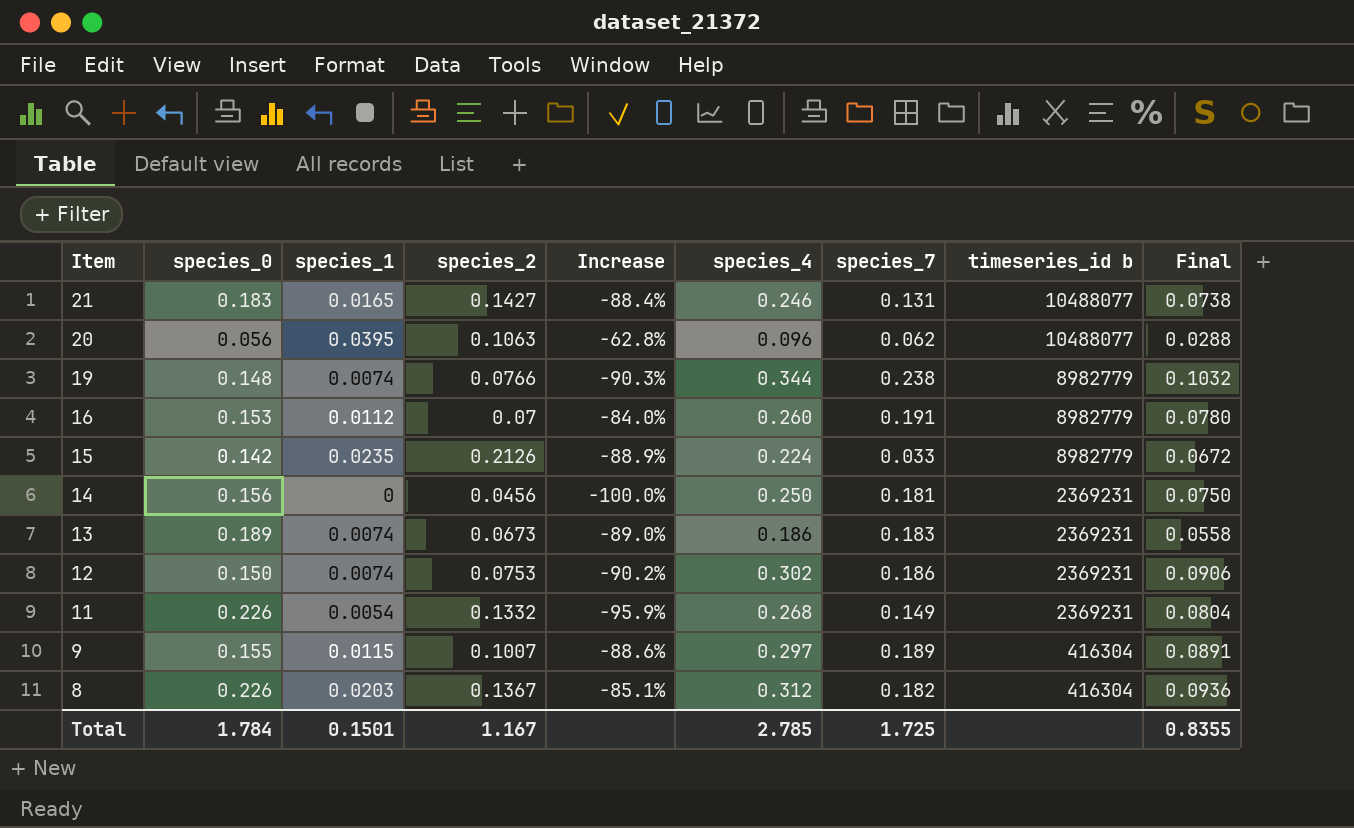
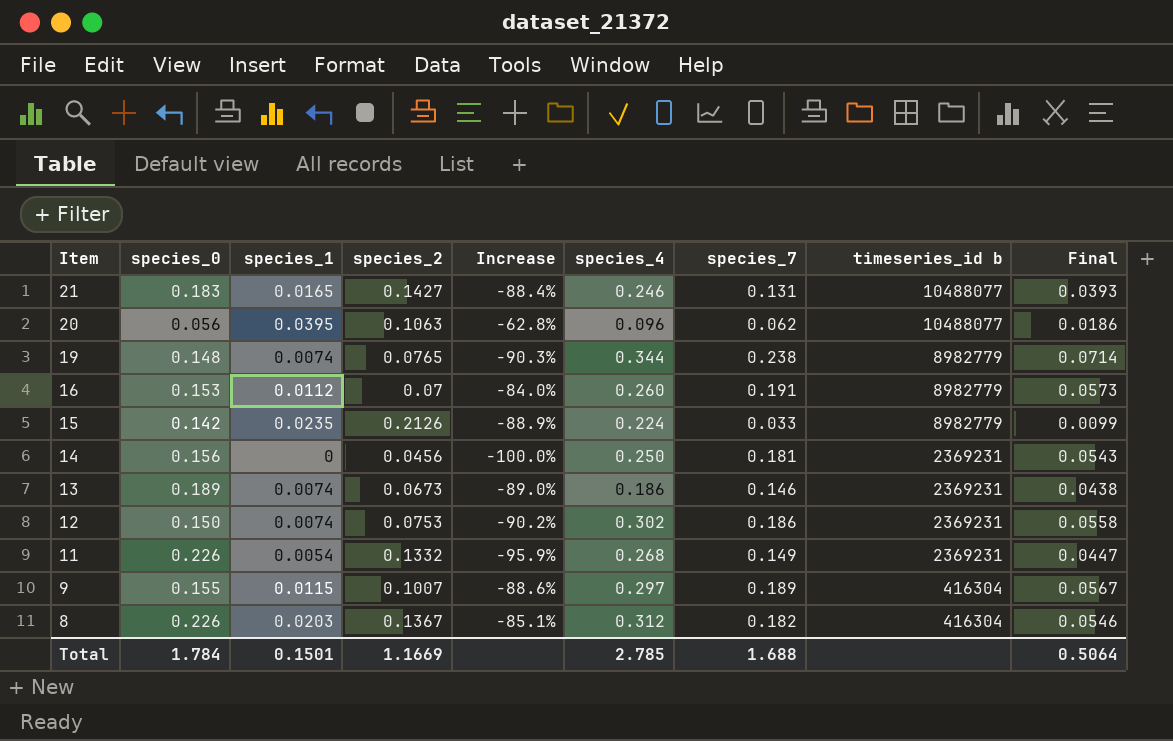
column Final | formula: [species_4] * 0.3 -> [species_7] * 0.3
19 | species_2: 0.0766 -> 0.0765
13 | species_7: 0.183 -> 0.146
Total | species_2: 1.167 -> 1.1669
Total | species_7: 1.725 -> 1.688
Total | Final: 0.8355 -> 0.5064

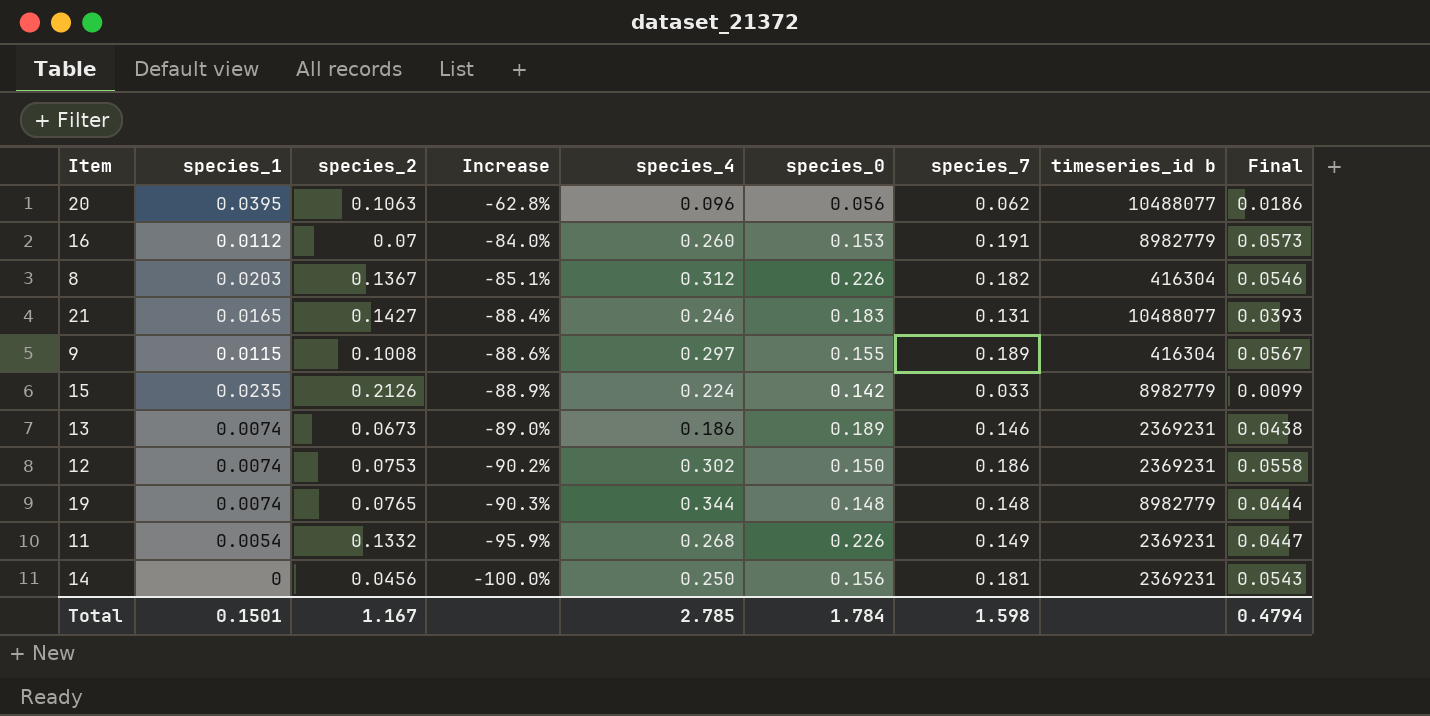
row order: Item descending -> Increase descending
column species_0 | position: 2 -> 6
9 | species_2: 0.1007 -> 0.1008
19 | species_7: 0.238 -> 0.148
19 | Final: 0.0714 -> 0.0444
Total | species_2: 1.1669 -> 1.167
Total | species_7: 1.688 -> 1.598
Total | Final: 0.5064 -> 0.4794

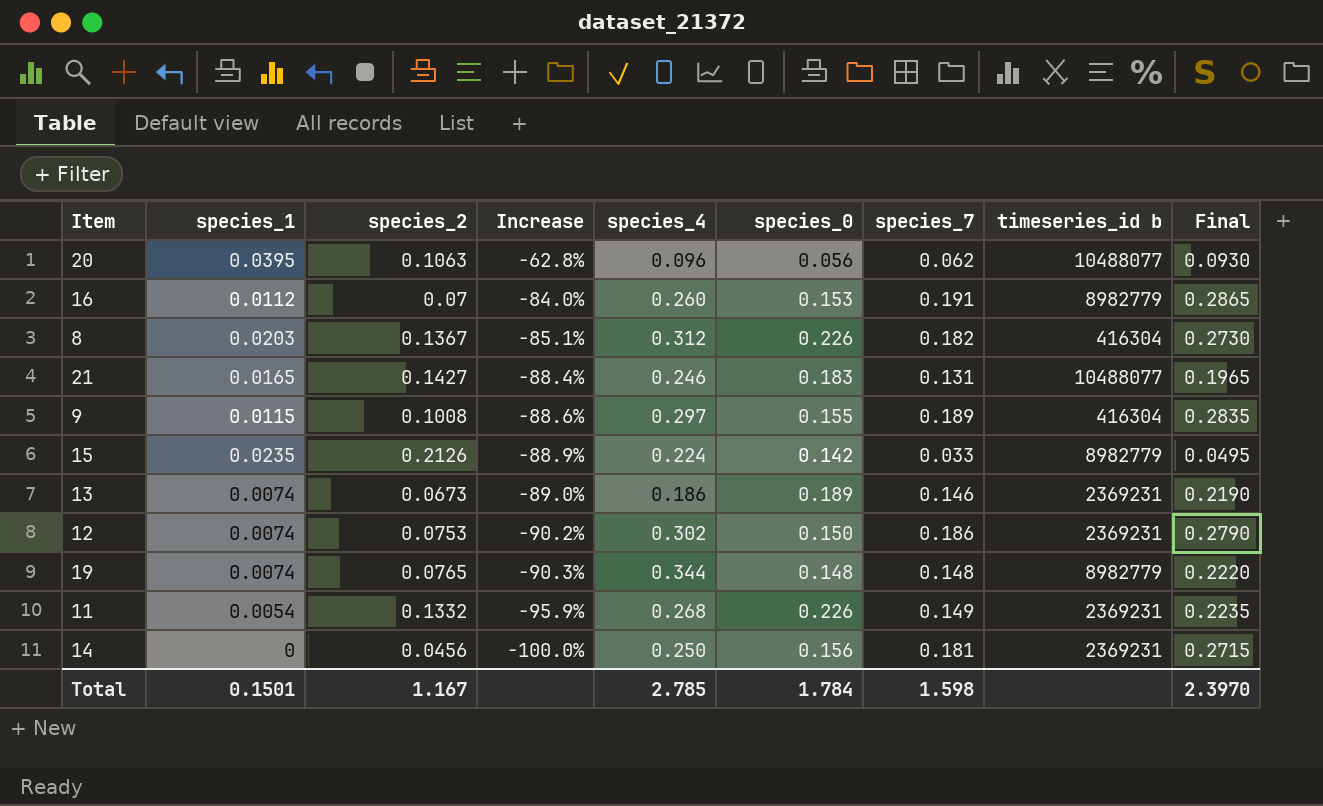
column Final | formula: [species_7] * 0.3 -> [species_7] * 1.5
Total | Final: 0.4794 -> 2.3970

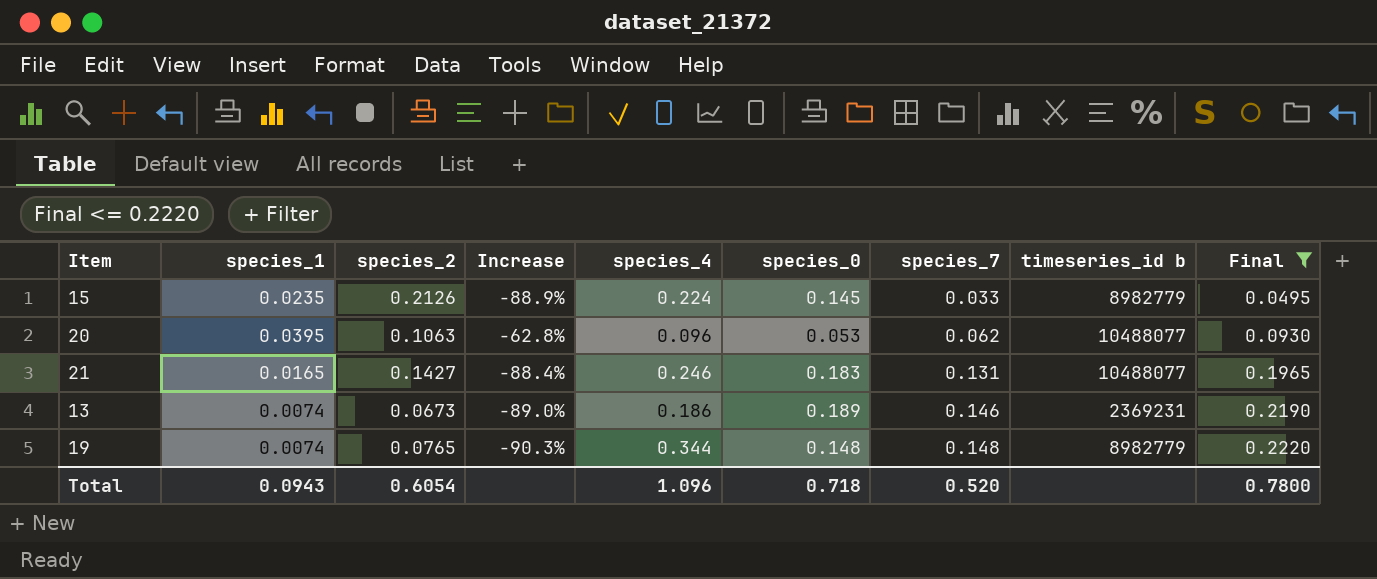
filter: none -> Final <= 0.2220
row order: Increase descending -> species_7 ascending
15 | species_0: 0.142 -> 0.145
20 | species_0: 0.056 -> 0.053
Total | species_1: 0.1501 -> 0.0943
Total | species_2: 1.167 -> 0.6054
Total | species_4: 2.785 -> 1.096
Total | species_0: 1.784 -> 0.718
Total | species_7: 1.598 -> 0.520
Total | Final: 2.3970 -> 0.7800

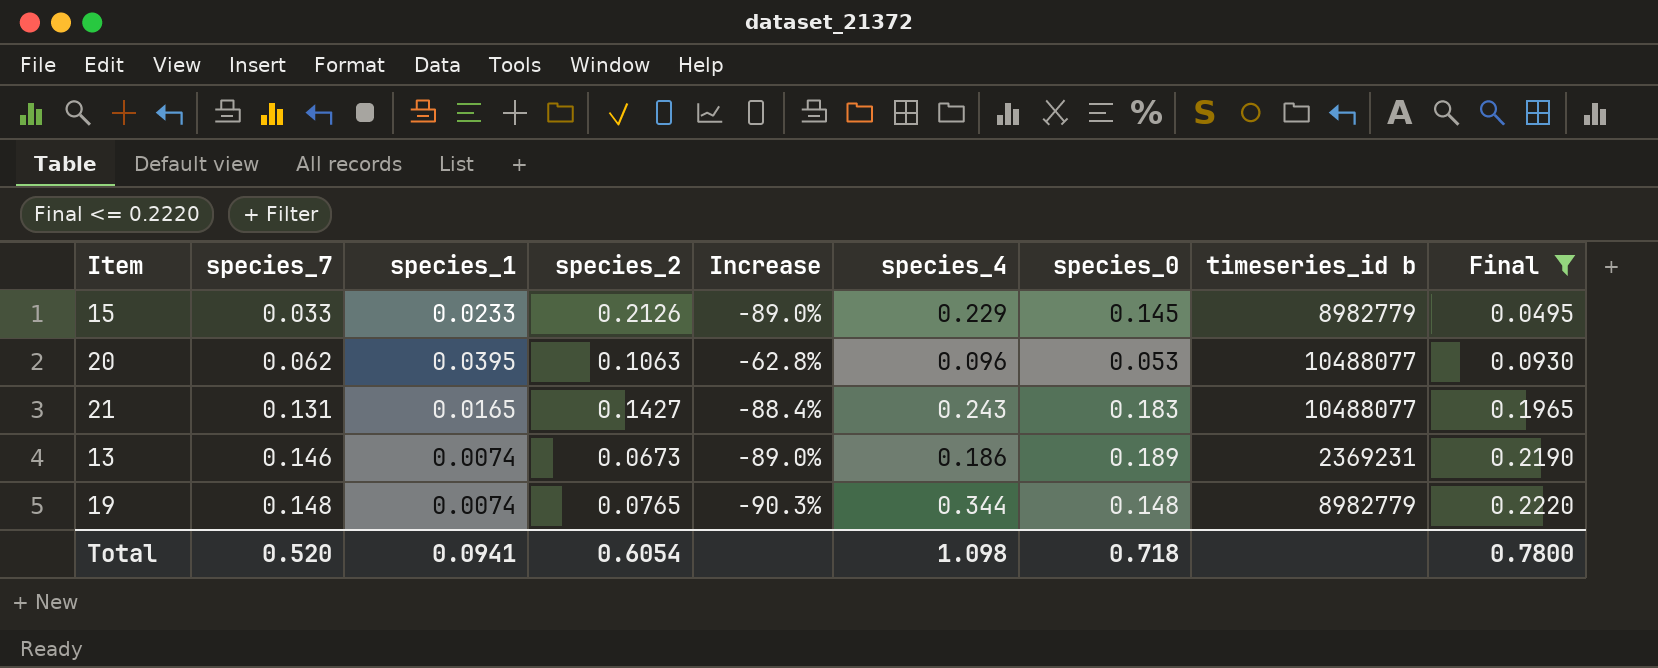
column species_7 | position: 7 -> 2
15 | species_1: 0.0235 -> 0.0233
15 | Increase: -88.9% -> -89.0%
15 | species_4: 0.224 -> 0.229
21 | species_4: 0.246 -> 0.243
Total | species_1: 0.0943 -> 0.0941
Total | species_4: 1.096 -> 1.098

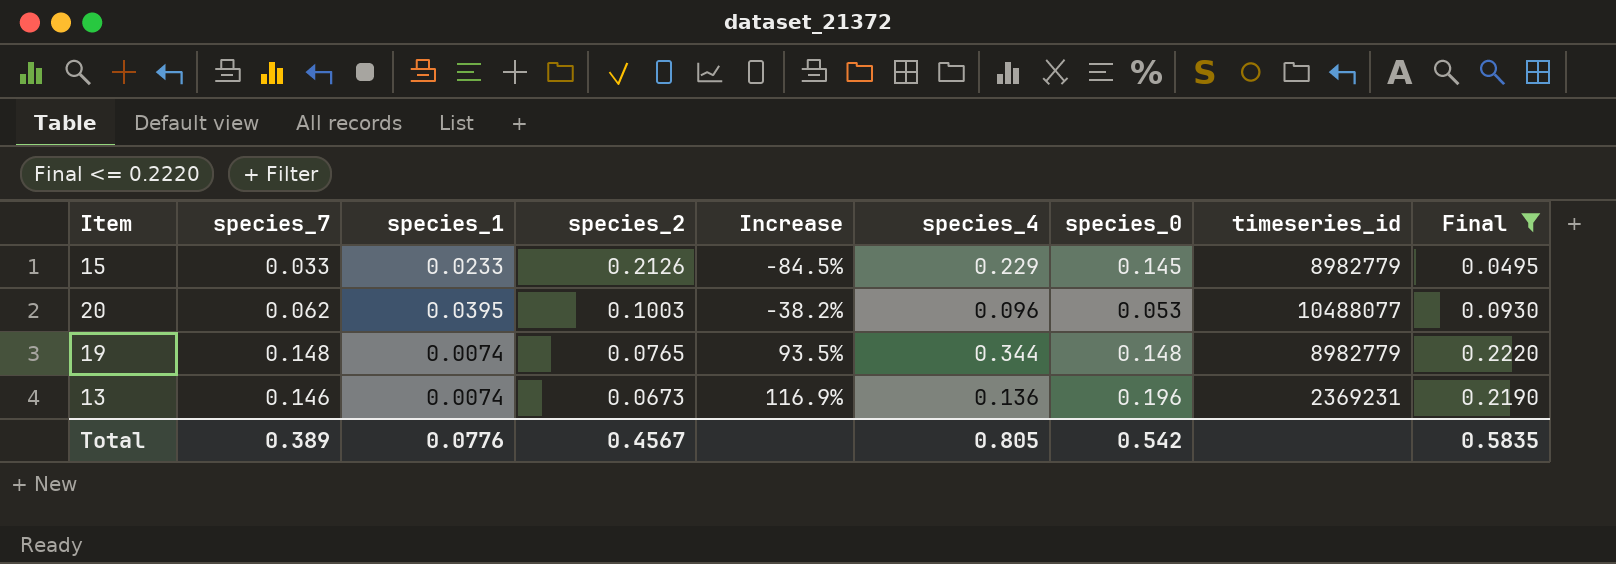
row order: species_7 ascending -> species_2 descending
column Increase | formula: ([species_1] - [species_2]) / [species_2] -> ([species_7] - [species_2]) / [species_2]
column name: timeseries_id b -> timeseries_id
row 21: 0.131 | 0.0165 | 0.1427 | -88.4% | 0.243 | 0.183 | 10488077 | 0.1965 -> none
20 | species_2: 0.1063 -> 0.1003
13 | species_4: 0.186 -> 0.136
13 | species_0: 0.189 -> 0.196
Total | species_7: 0.520 -> 0.389
Total | species_1: 0.0941 -> 0.0776
Total | species_2: 0.6054 -> 0.4567
Total | species_4: 1.098 -> 0.805
Total | species_0: 0.718 -> 0.542
Total | Final: 0.7800 -> 0.5835

